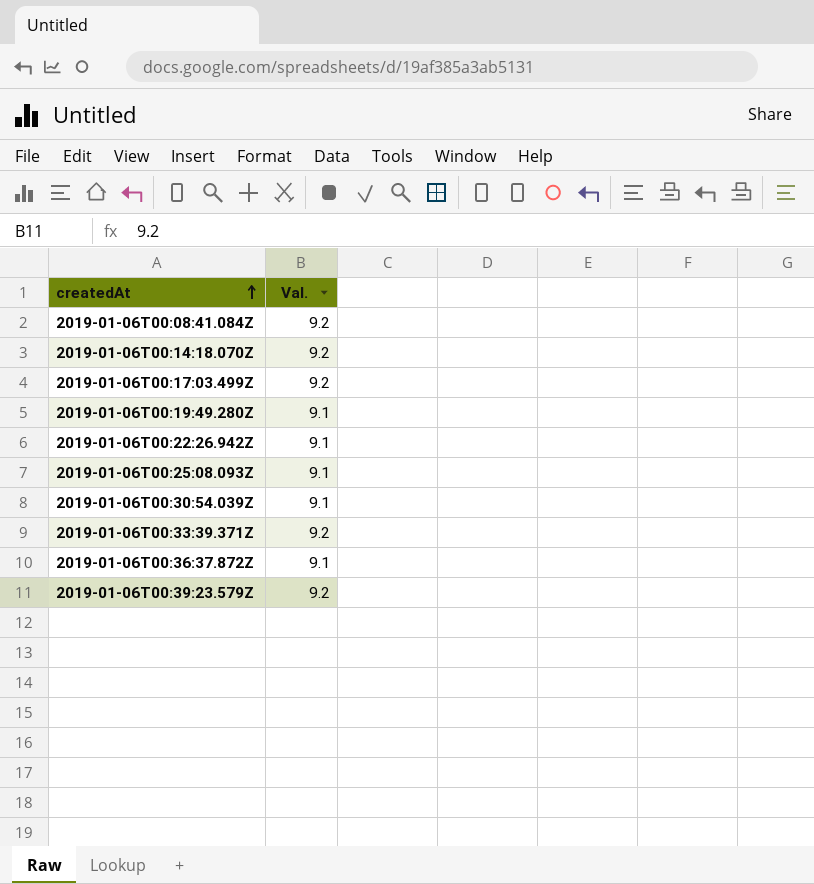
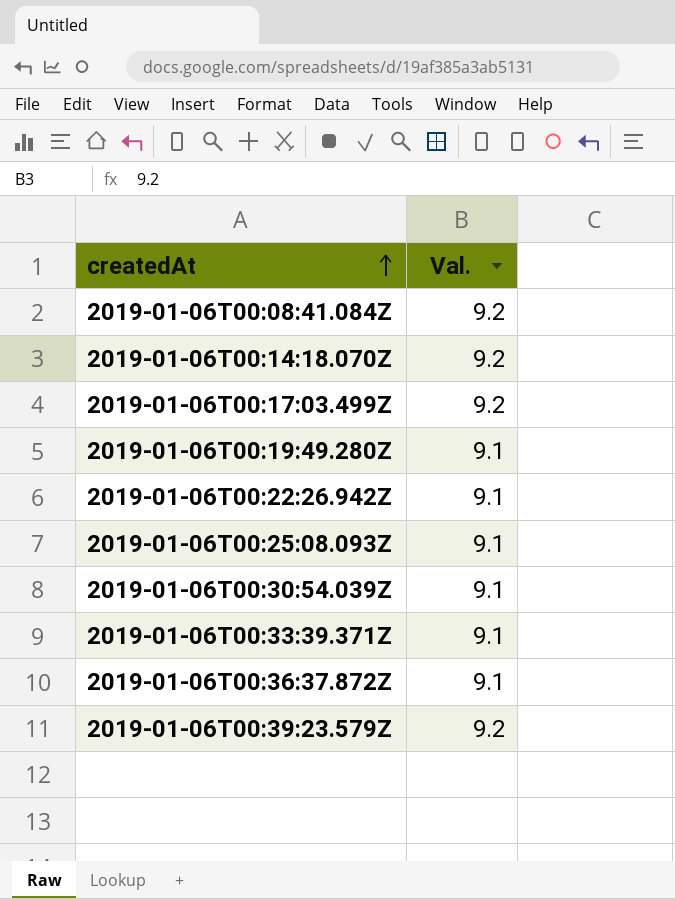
2019-01-06T00:33:39.371Z | Val.: 9.2 -> 9.1

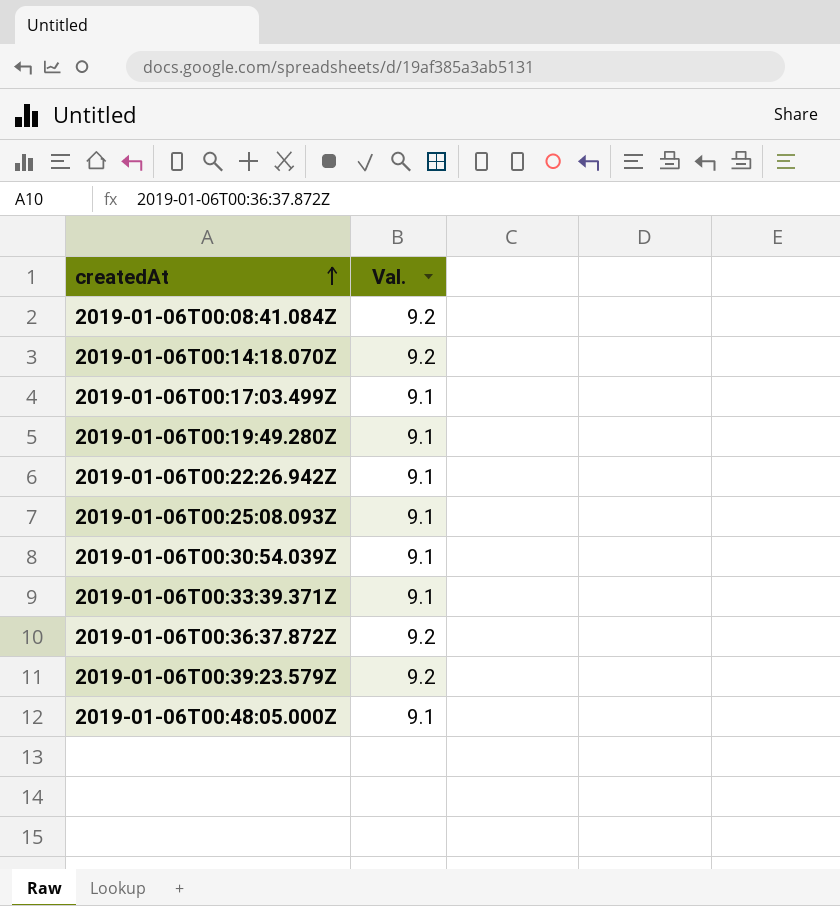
2019-01-06T00:17:03.499Z | Val.: 9.2 -> 9.1
2019-01-06T00:36:37.872Z | Val.: 9.1 -> 9.2
row 2019-01-06T00:48:05.000Z: none -> 9.1

